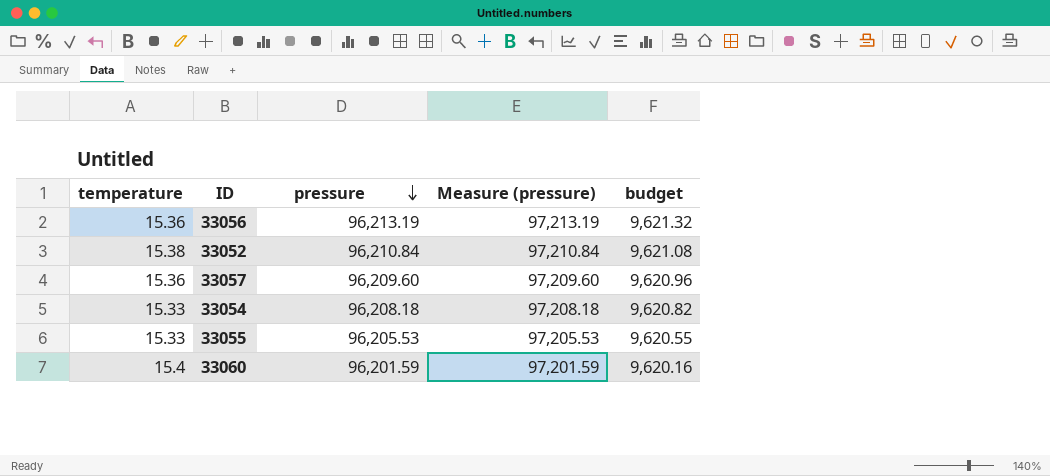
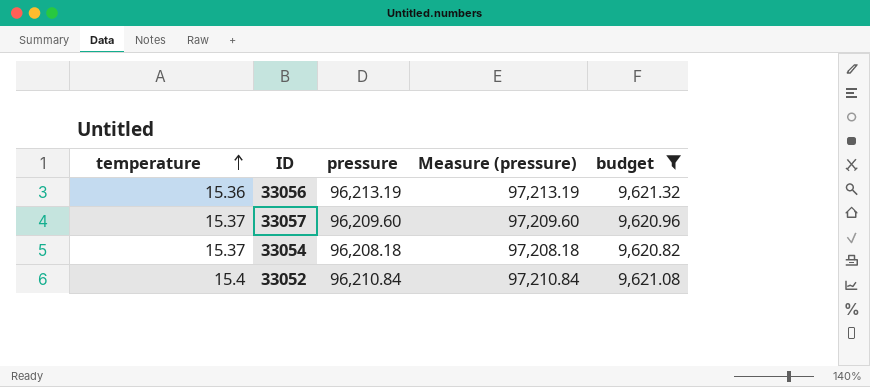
filter: none -> budget >= 9,620.82
row order: pressure descending -> temperature ascending
33057 | temperature: 15.36 -> 15.37
33054 | temperature: 15.33 -> 15.37
33052 | temperature: 15.38 -> 15.4

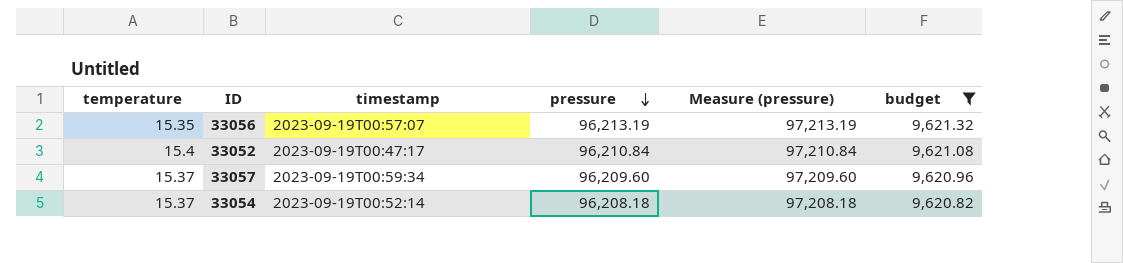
row order: temperature ascending -> pressure descending
column timestamp | position: none -> 3
33056 | temperature: 15.36 -> 15.35

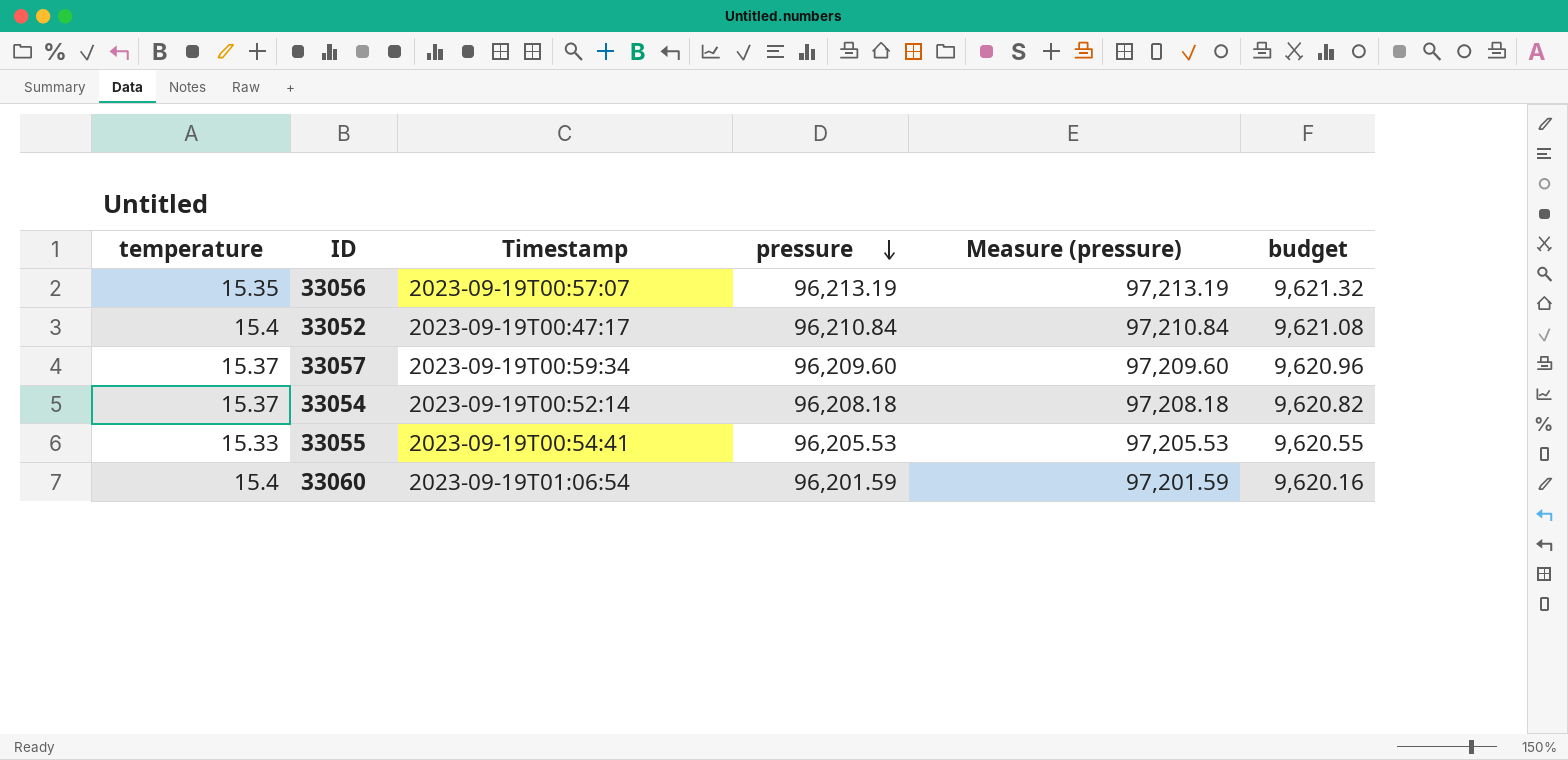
filter: budget >= 9,620.82 -> none
column name: timestamp -> Timestamp

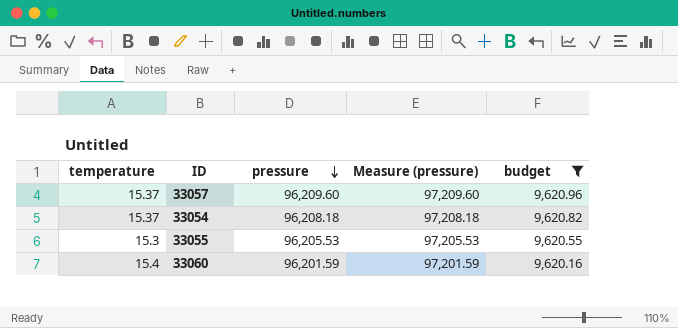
filter: none -> budget <= 9,620.96
column Timestamp | position: 3 -> none
33055 | temperature: 15.33 -> 15.3

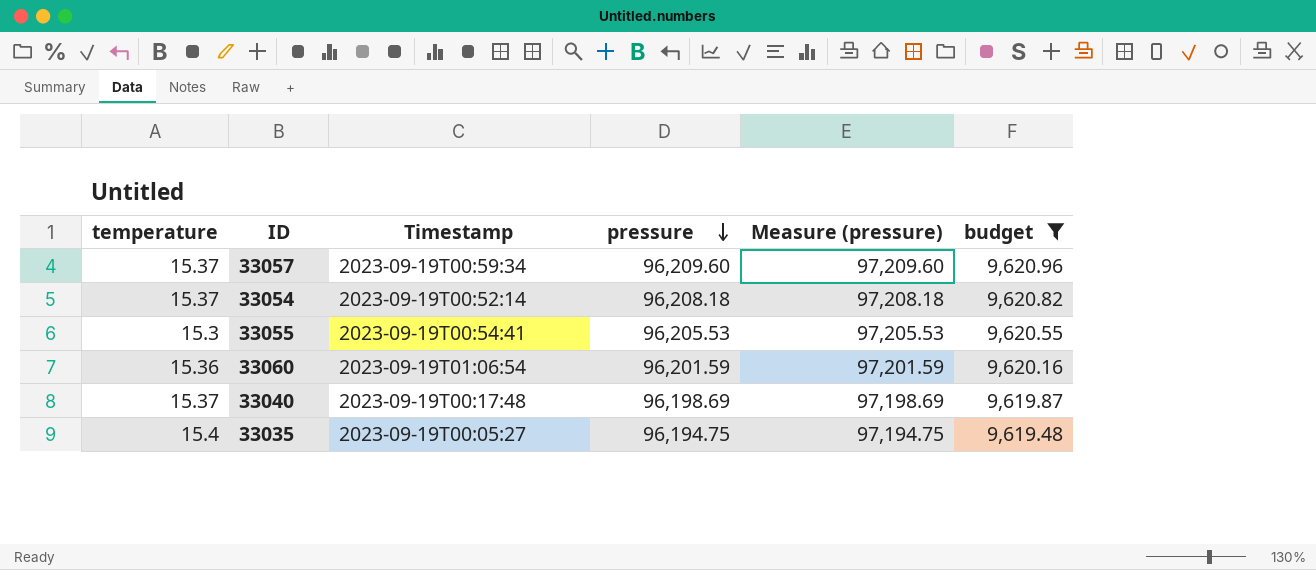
column Timestamp | position: none -> 3
33060 | temperature: 15.4 -> 15.36
row 33040: none -> 15.37 | 2023-09-19T00:17:48 | 96,198.69 | 97,198.69 | 9,619.87
row 33035: none -> 15.4 | 2023-09-19T00:05:27 | 96,194.75 | 97,194.75 | 9,619.48

